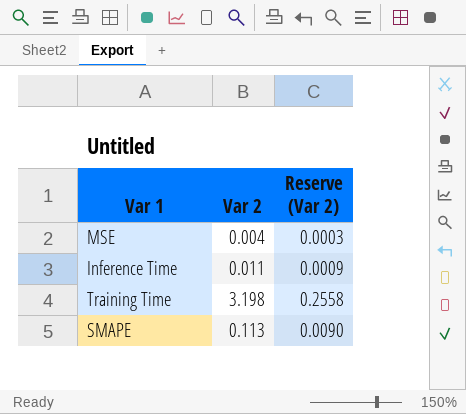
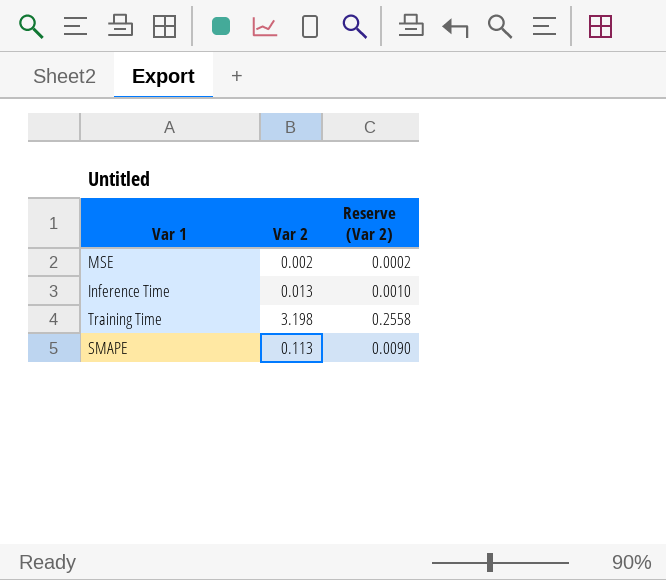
MSE | Var 2: 0.004 -> 0.002
MSE | Reserve (Var 2): 0.0003 -> 0.0002
Inference Time | Var 2: 0.011 -> 0.013
Inference Time | Reserve (Var 2): 0.0009 -> 0.0010

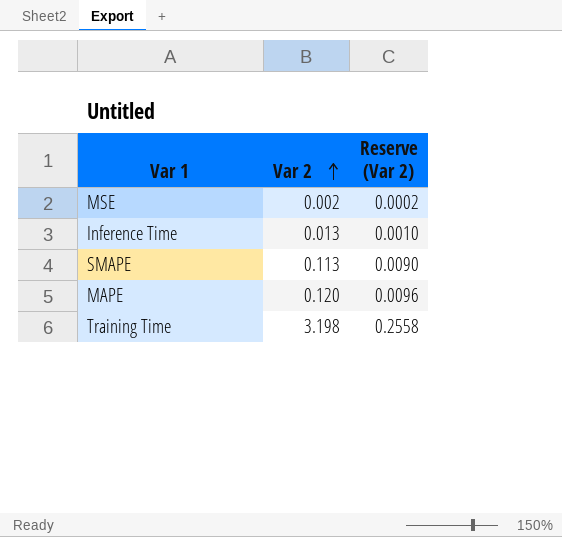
row order: none -> Var 2 ascending
row MAPE: none -> 0.120 | 0.0096

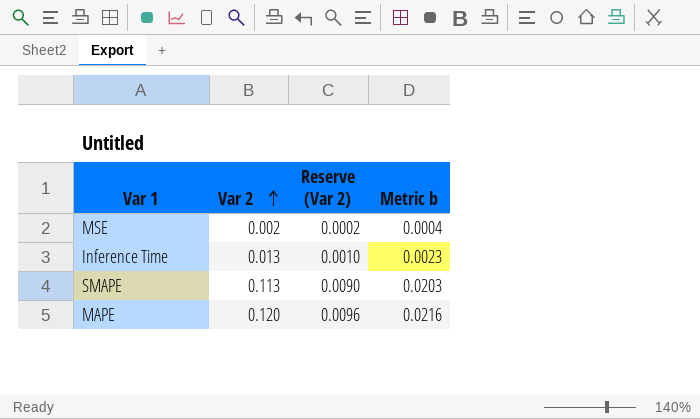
column Metric b | formula: none -> [Var 2] * 0.18
row Training Time: 3.198 | 0.2558 -> none

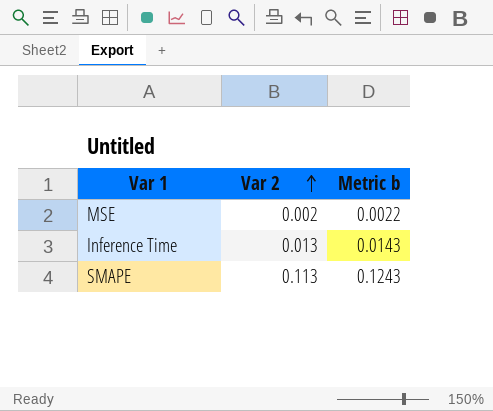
column Reserve (Var 2) | formula: [Var 2] * 0.08 -> none
column Metric b | formula: [Var 2] * 0.18 -> [Var 2] * 1.1
row MAPE: 0.120 | 0.0096 | 0.0216 -> none

